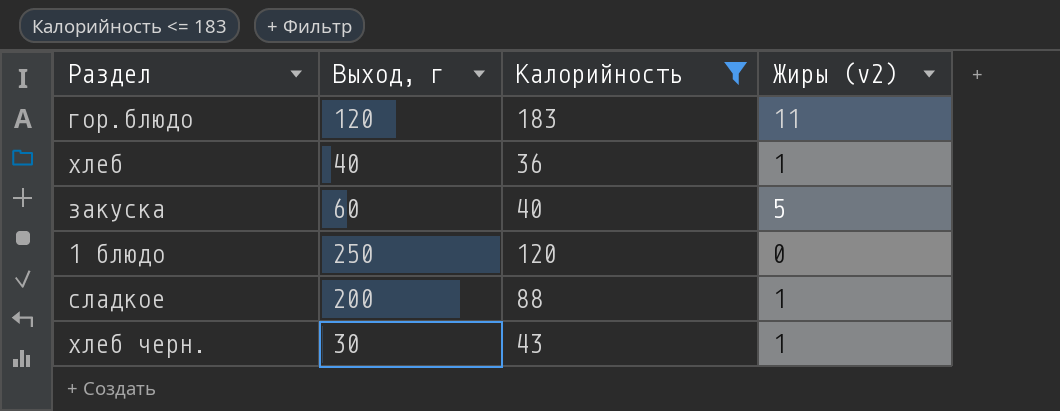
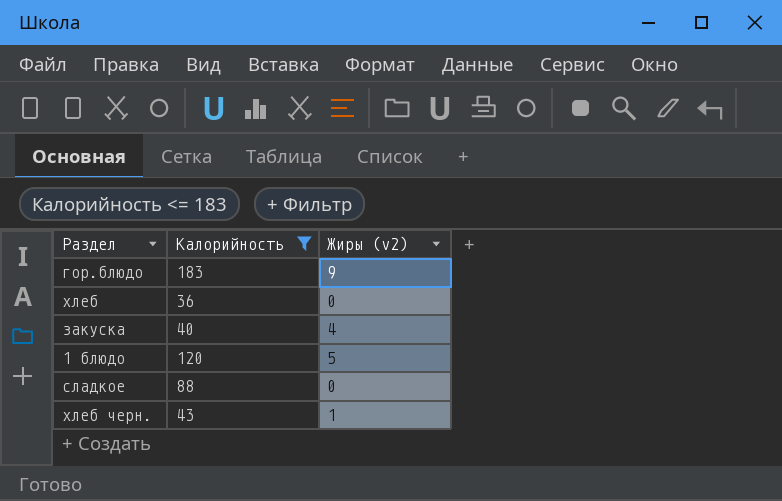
column Выход, г | position: 2 -> none
гор.блюдо | Жиры (v2): 11 -> 9
хлеб | Жиры (v2): 1 -> 0
закуска | Жиры (v2): 5 -> 4
1 блюдо | Жиры (v2): 0 -> 5
сладкое | Жиры (v2): 1 -> 0

